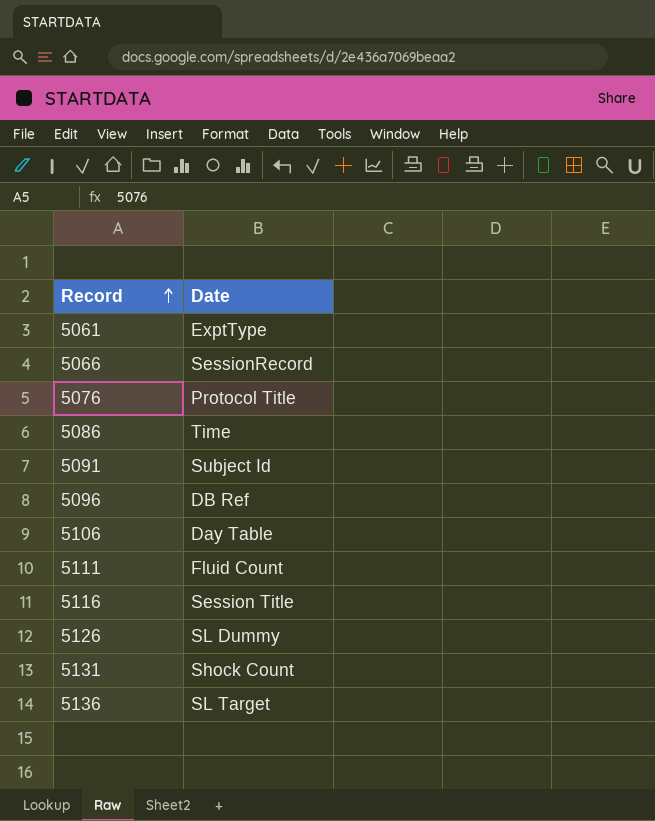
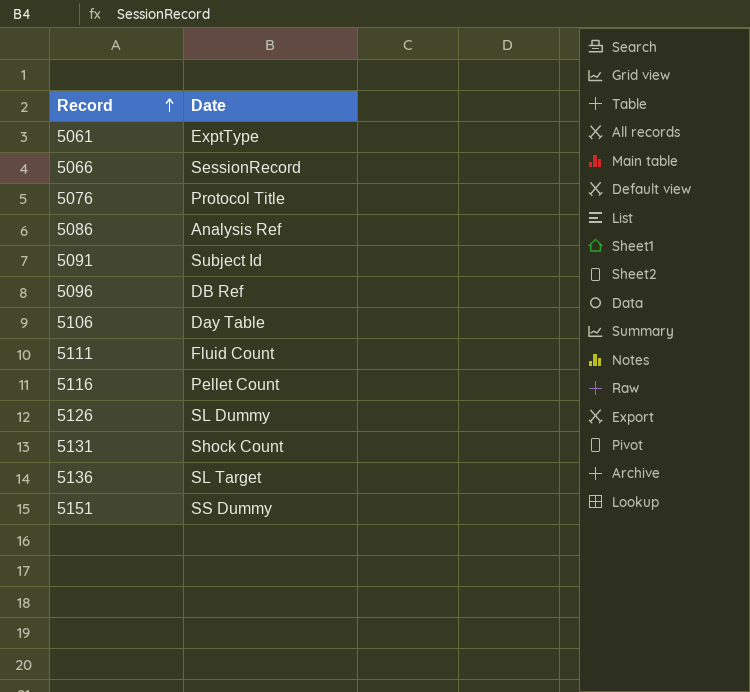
5086 | Date: Time -> Analysis Ref
5116 | Date: Session Title -> Pellet Count
row 5151: none -> SS Dummy

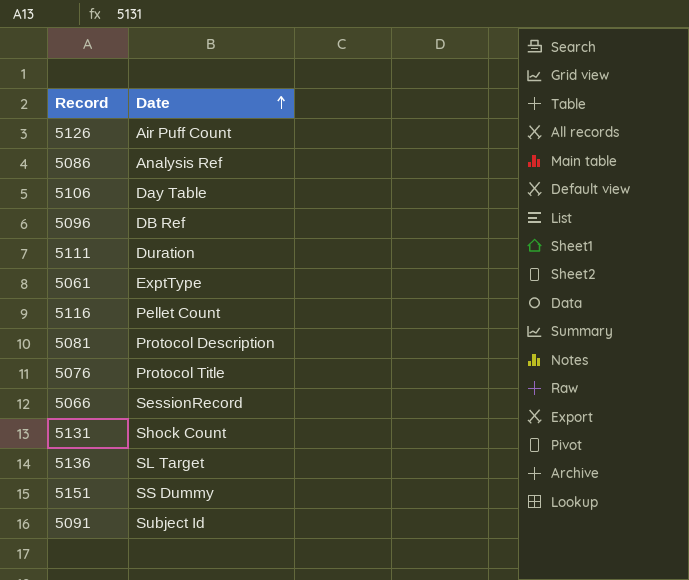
row order: Record ascending -> Date ascending
5126 | Date: SL Dummy -> Air Puff Count
5111 | Date: Fluid Count -> Duration
row 5081: none -> Protocol Description

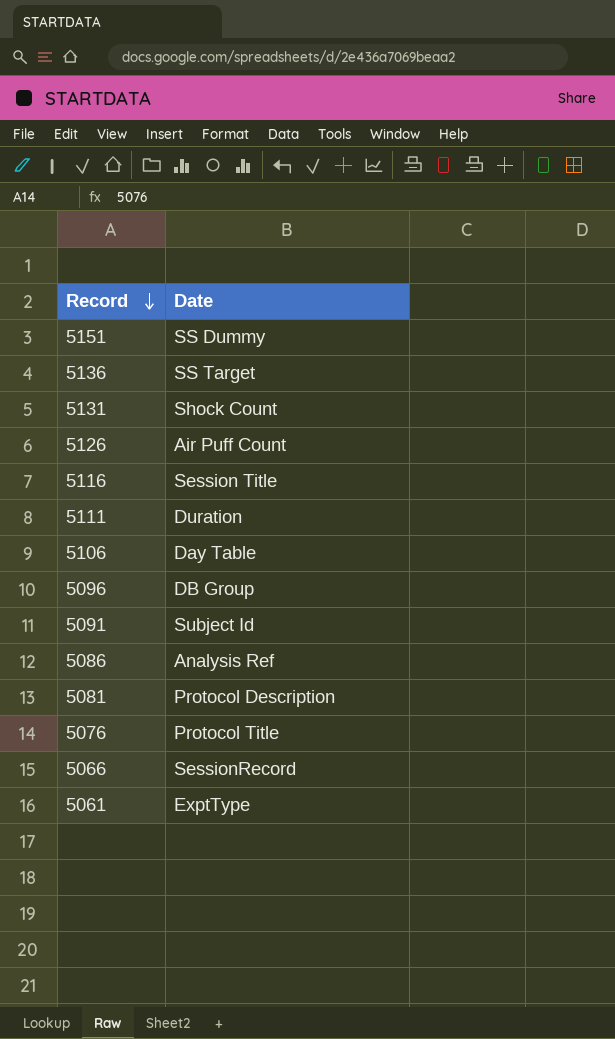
row order: Date ascending -> Record descending
5136 | Date: SL Target -> SS Target
5116 | Date: Pellet Count -> Session Title
5096 | Date: DB Ref -> DB Group

